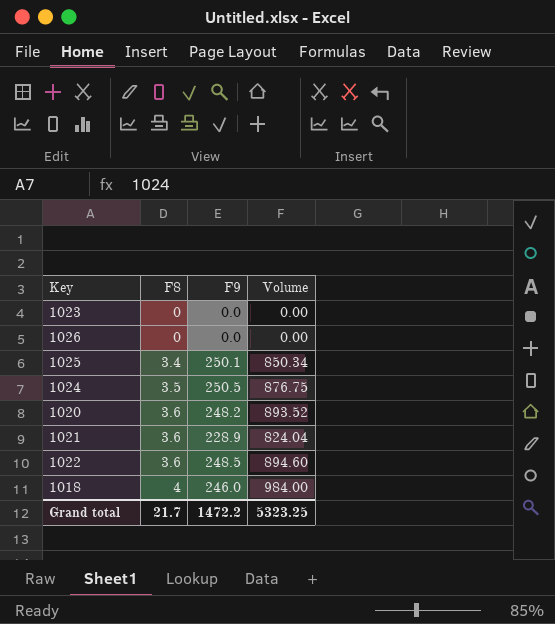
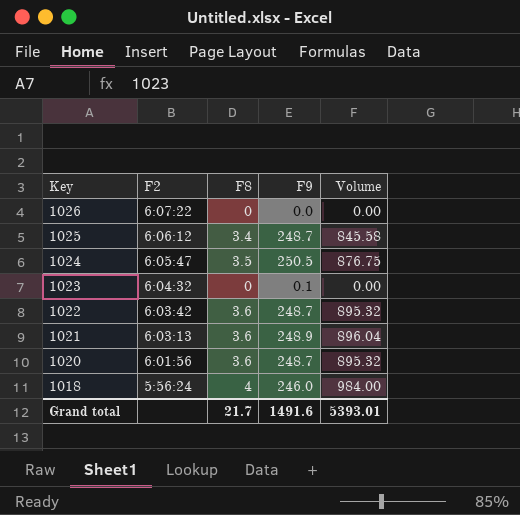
row order: F8 ascending -> Key descending
column F2 | position: none -> 2
1025 | F9: 250.1 -> 248.7
1025 | Volume: 850.34 -> 845.58
1023 | F9: 0.0 -> 0.1
1022 | F9: 248.5 -> 248.7
1022 | Volume: 894.60 -> 895.32
1021 | F9: 228.9 -> 248.9
1021 | Volume: 824.04 -> 896.04
1020 | F9: 248.2 -> 248.7
1020 | Volume: 893.52 -> 895.32
Grand total | F9: 1472.2 -> 1491.6
Grand total | Volume: 5323.25 -> 5393.01

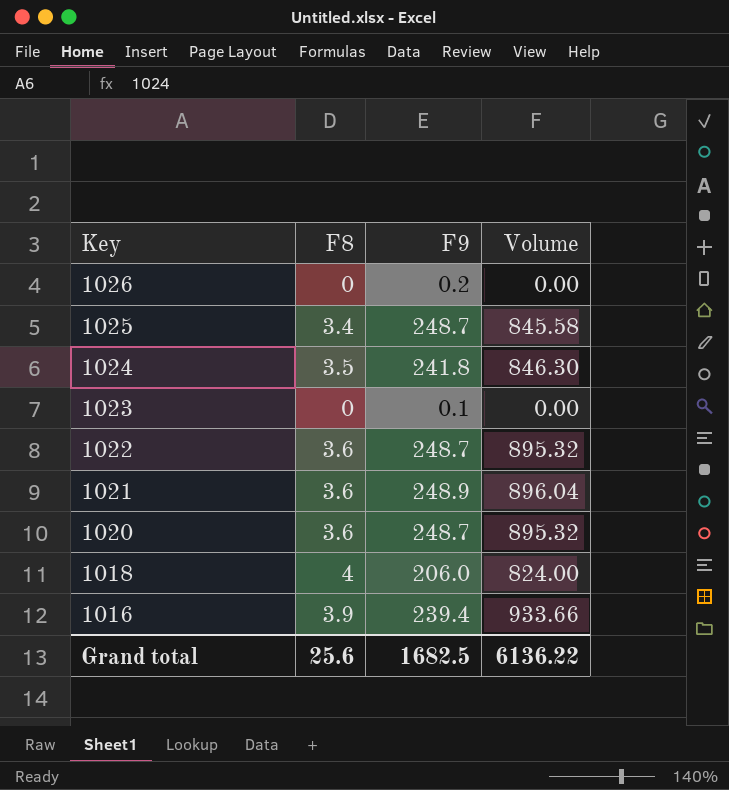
column F2 | position: 2 -> none
1026 | F9: 0.0 -> 0.2
1024 | F9: 250.5 -> 241.8
1024 | Volume: 876.75 -> 846.30
1018 | F9: 246.0 -> 206.0
1018 | Volume: 984.00 -> 824.00
row 1016: none -> 3.9 | 239.4 | 933.66
Grand total | F8: 21.7 -> 25.6
Grand total | F9: 1491.6 -> 1682.5
Grand total | Volume: 5393.01 -> 6136.22

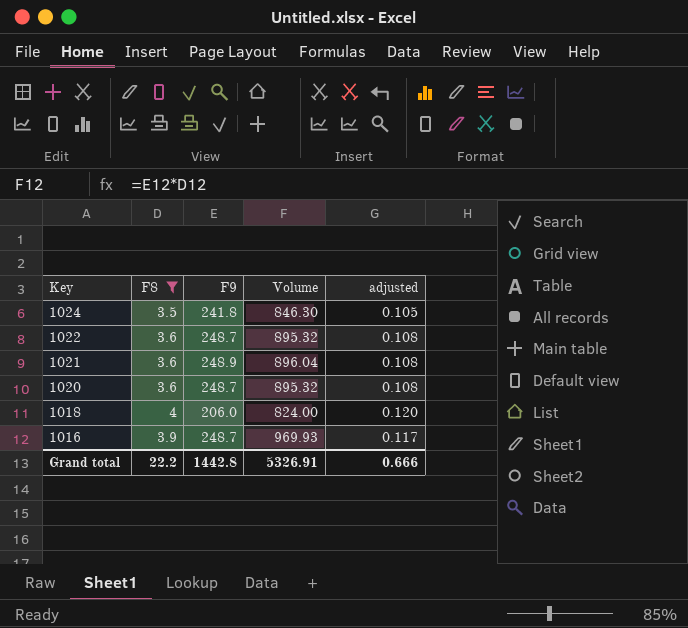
filter: none -> F8 >= 3.5
column adjusted | formula: none -> [F8] * 0.03
1016 | F9: 239.4 -> 248.7
1016 | Volume: 933.66 -> 969.93
Grand total | F8: 25.6 -> 22.2
Grand total | F9: 1682.5 -> 1442.8
Grand total | Volume: 6136.22 -> 5326.91

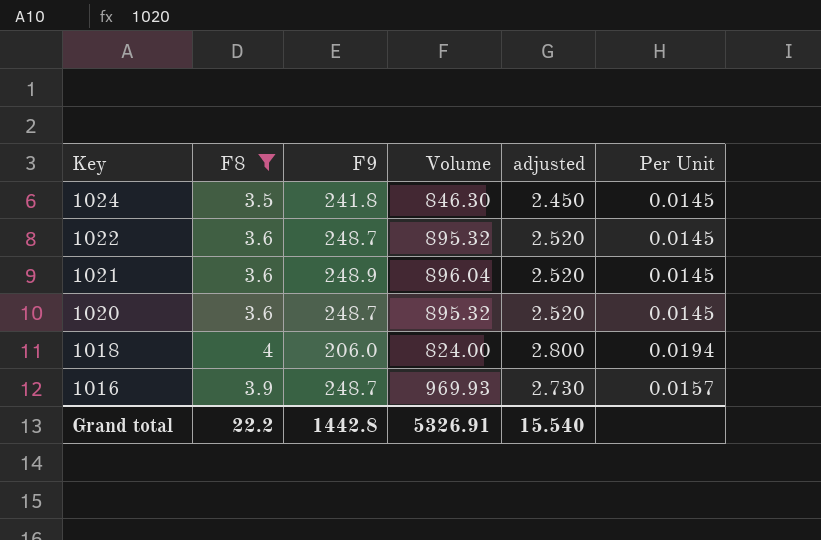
column adjusted | formula: [F8] * 0.03 -> [F8] * 0.7
column Per Unit | formula: none -> [F8] / [F9]
Grand total | adjusted: 0.666 -> 15.540

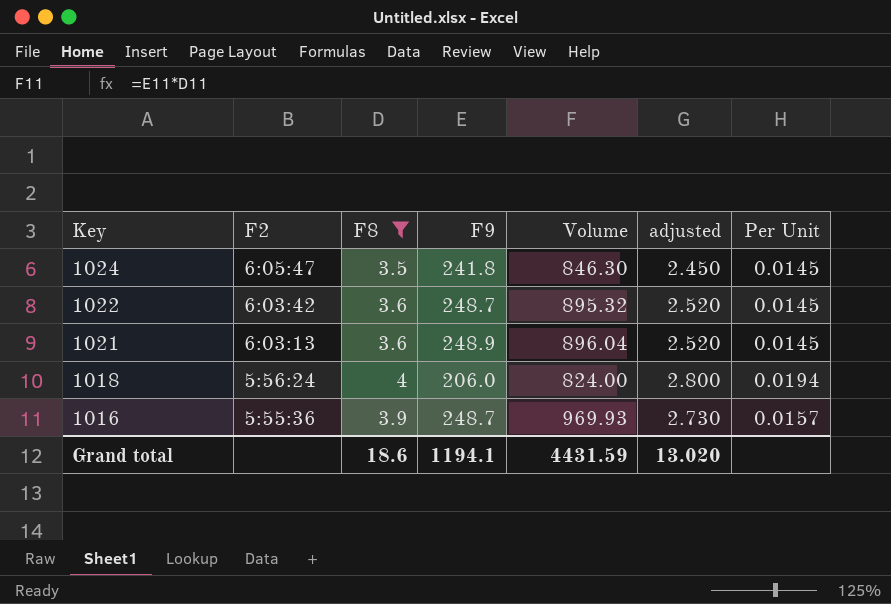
column F2 | position: none -> 2
row 1020: 3.6 | 248.7 | 895.32 | 2.520 | 0.0145 -> none
Grand total | F8: 22.2 -> 18.6
Grand total | F9: 1442.8 -> 1194.1
Grand total | Volume: 5326.91 -> 4431.59
Grand total | adjusted: 15.540 -> 13.020

